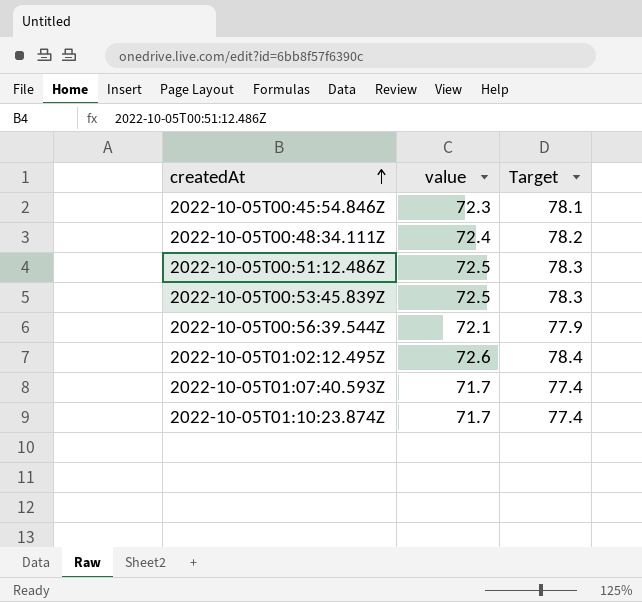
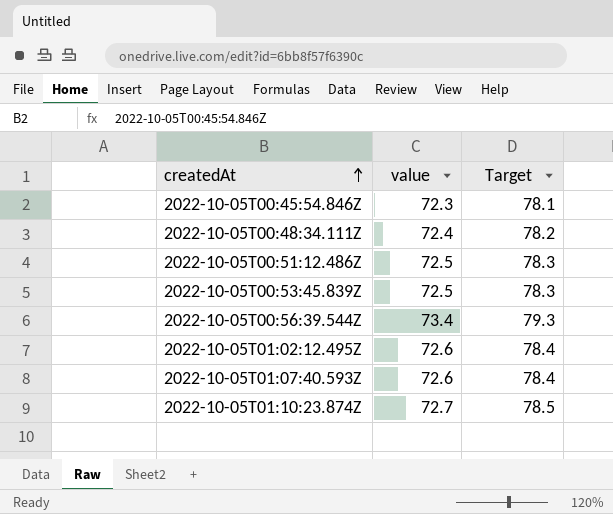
2022-10-05T00:56:39.544Z | value: 72.1 -> 73.4
2022-10-05T00:56:39.544Z | Target: 77.9 -> 79.3
2022-10-05T01:07:40.593Z | value: 71.7 -> 72.6
2022-10-05T01:07:40.593Z | Target: 77.4 -> 78.4
2022-10-05T01:10:23.874Z | value: 71.7 -> 72.7
2022-10-05T01:10:23.874Z | Target: 77.4 -> 78.5

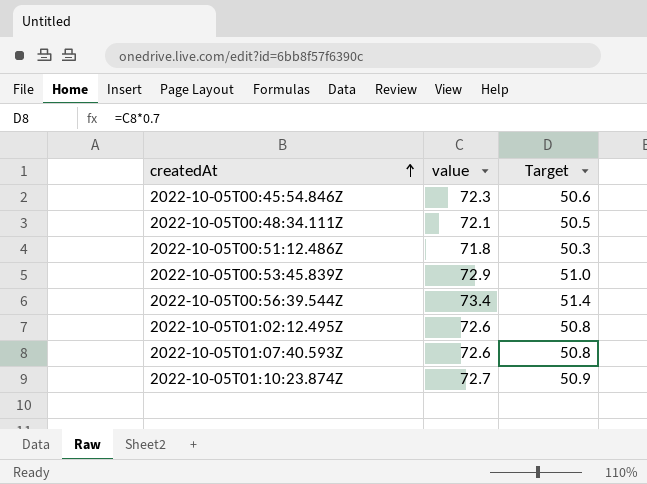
column Target | formula: [value] * 1.08 -> [value] * 0.7
2022-10-05T00:48:34.111Z | value: 72.4 -> 72.1
2022-10-05T00:51:12.486Z | value: 72.5 -> 71.8
2022-10-05T00:53:45.839Z | value: 72.5 -> 72.9

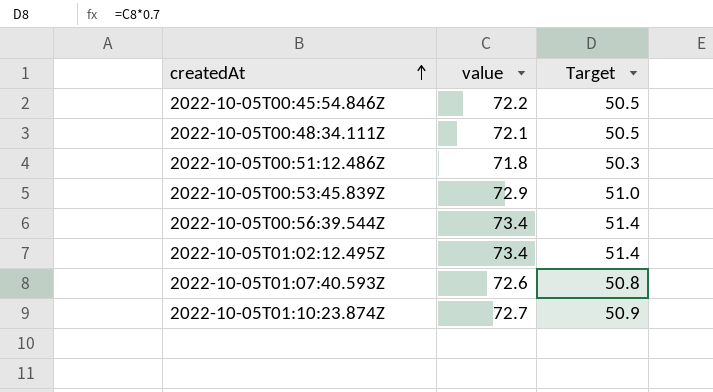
2022-10-05T00:45:54.846Z | value: 72.3 -> 72.2
2022-10-05T00:45:54.846Z | Target: 50.6 -> 50.5
2022-10-05T01:02:12.495Z | value: 72.6 -> 73.4
2022-10-05T01:02:12.495Z | Target: 50.8 -> 51.4

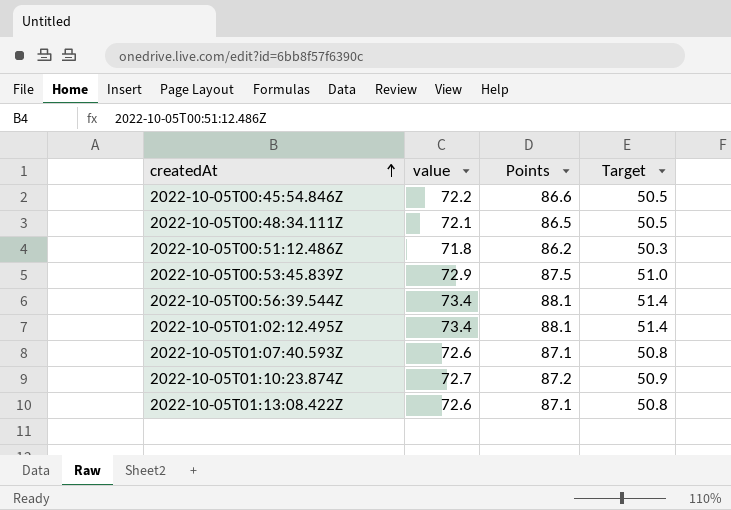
column Points | formula: none -> [value] * 1.2
row 2022-10-05T01:13:08.422Z: none -> 72.6 | 87.1 | 50.8

